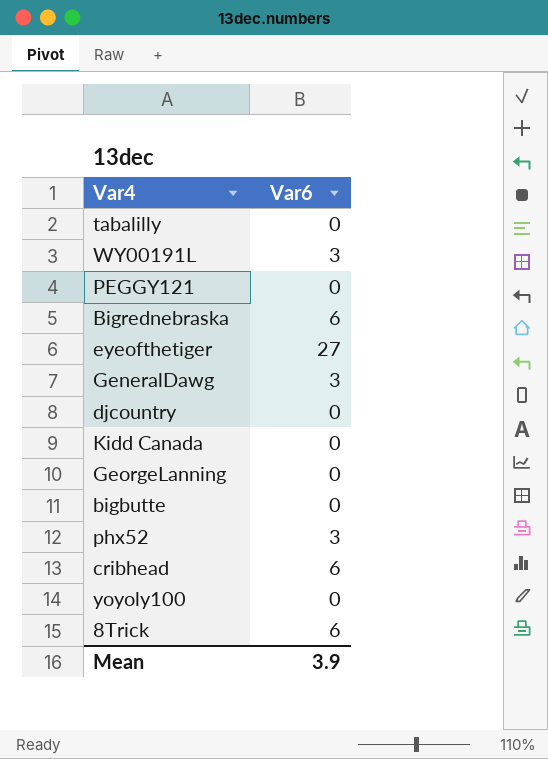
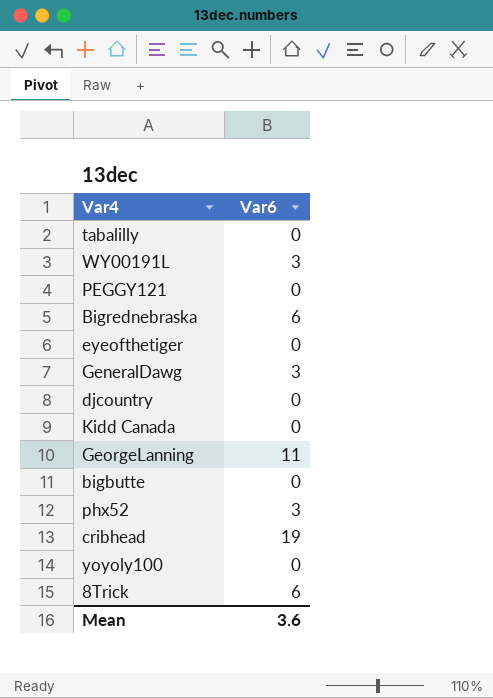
eyeofthetiger | Var6: 27 -> 0
GeorgeLanning | Var6: 0 -> 11
cribhead | Var6: 6 -> 19
Mean | Var6: 3.9 -> 3.6

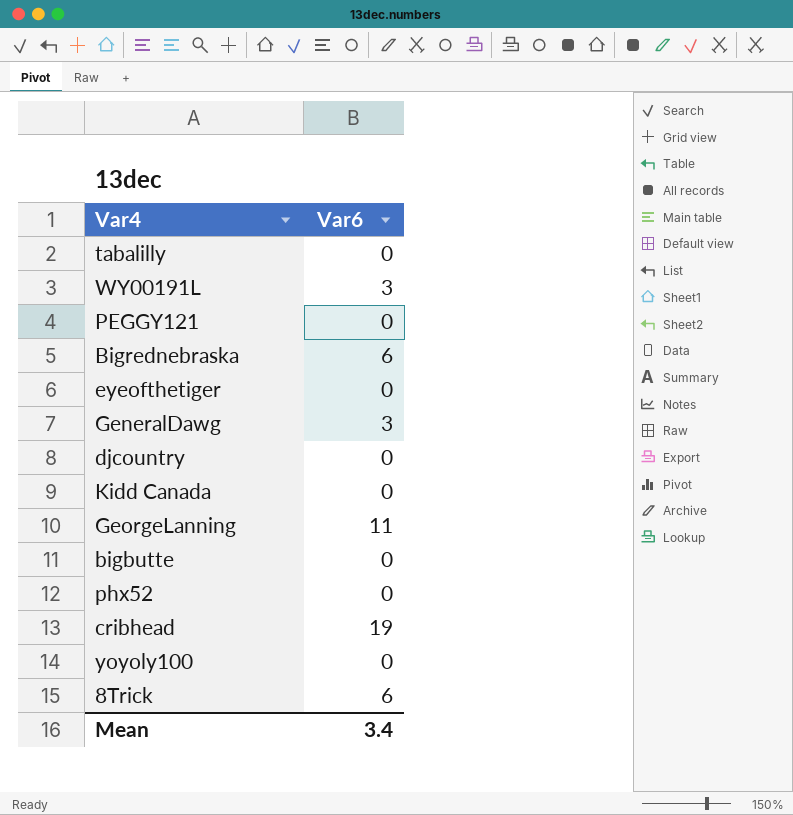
phx52 | Var6: 3 -> 0
Mean | Var6: 3.6 -> 3.4

